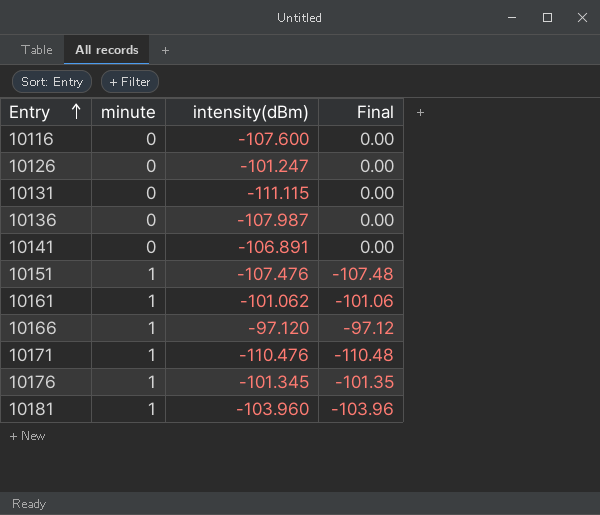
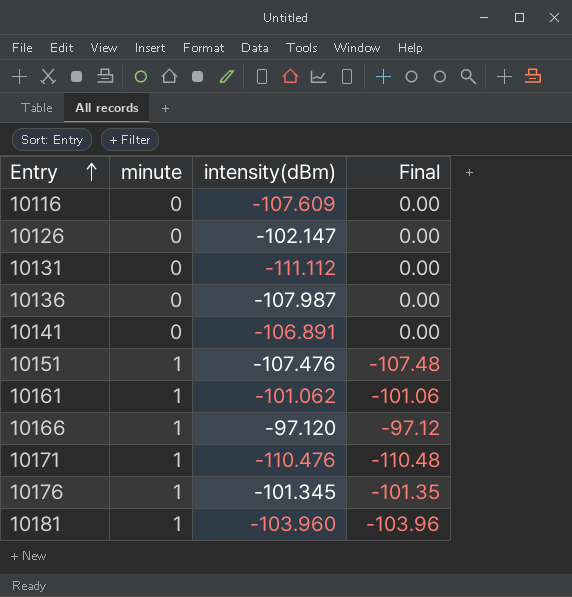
10116 | intensity(dBm): -107.600 -> -107.609
10126 | intensity(dBm): -101.247 -> -102.147
10131 | intensity(dBm): -111.115 -> -111.112

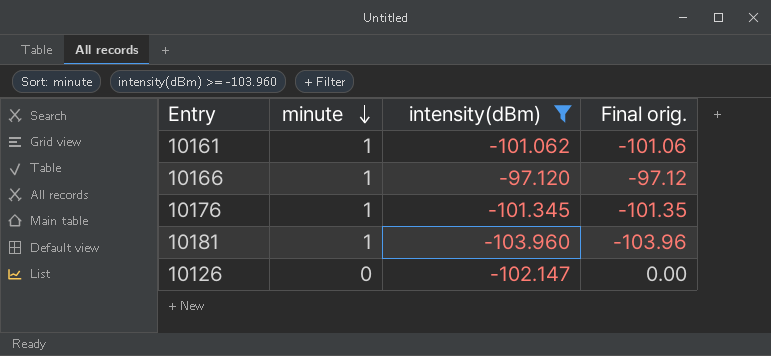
filter: none -> intensity(dBm) >= -103.960
row order: Entry ascending -> minute descending
column name: Final -> Final orig.

